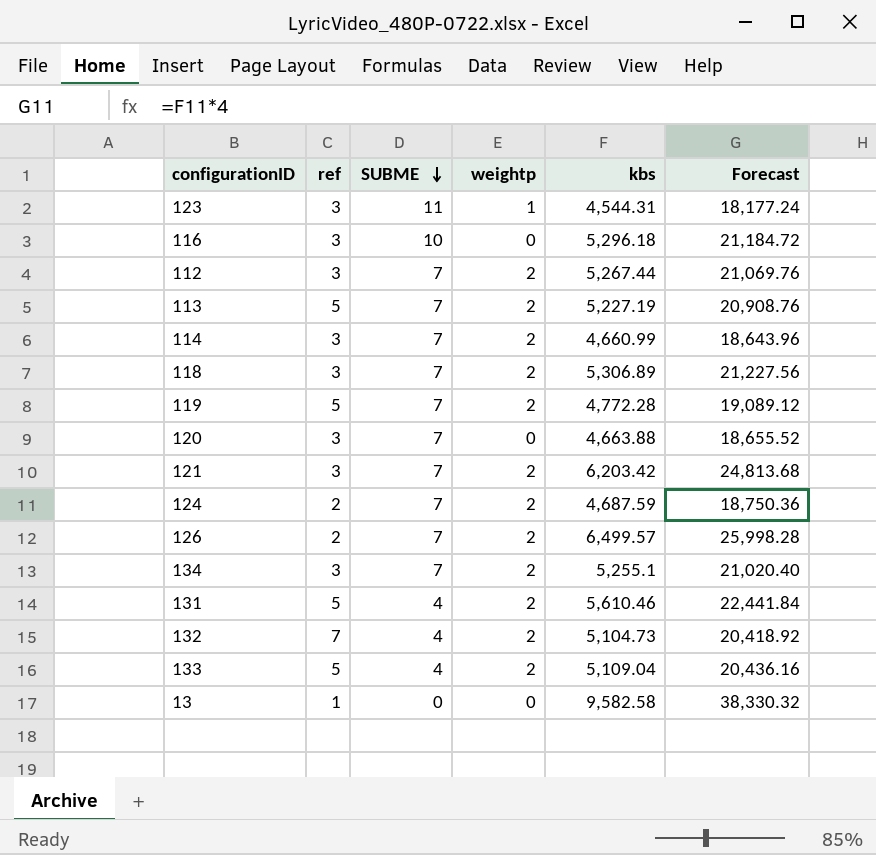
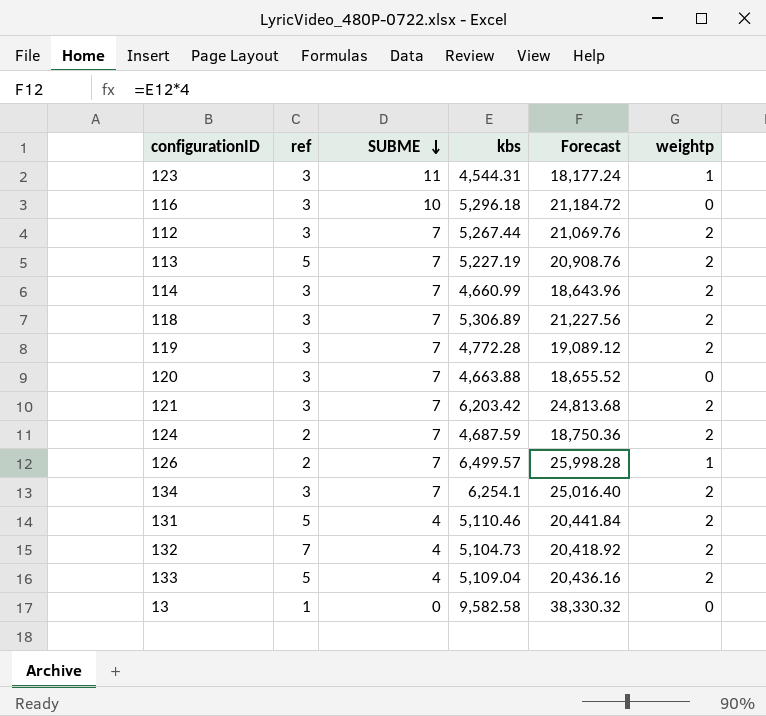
column weightp | position: 4 -> 6
119 | ref: 5 -> 3
126 | weightp: 2 -> 1
134 | kbs: 5,255.1 -> 6,254.1
134 | Forecast: 21,020.40 -> 25,016.40
131 | kbs: 5,610.46 -> 5,110.46
131 | Forecast: 22,441.84 -> 20,441.84

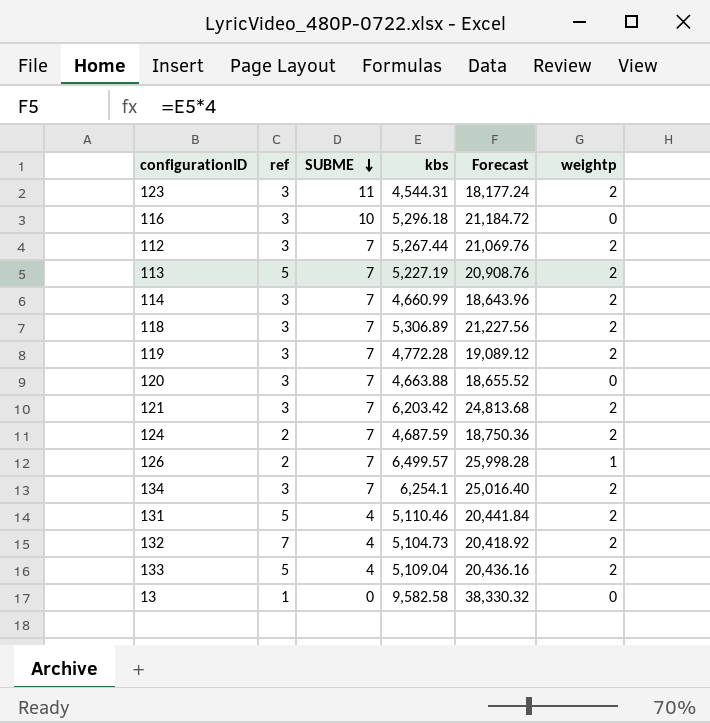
123 | weightp: 1 -> 2

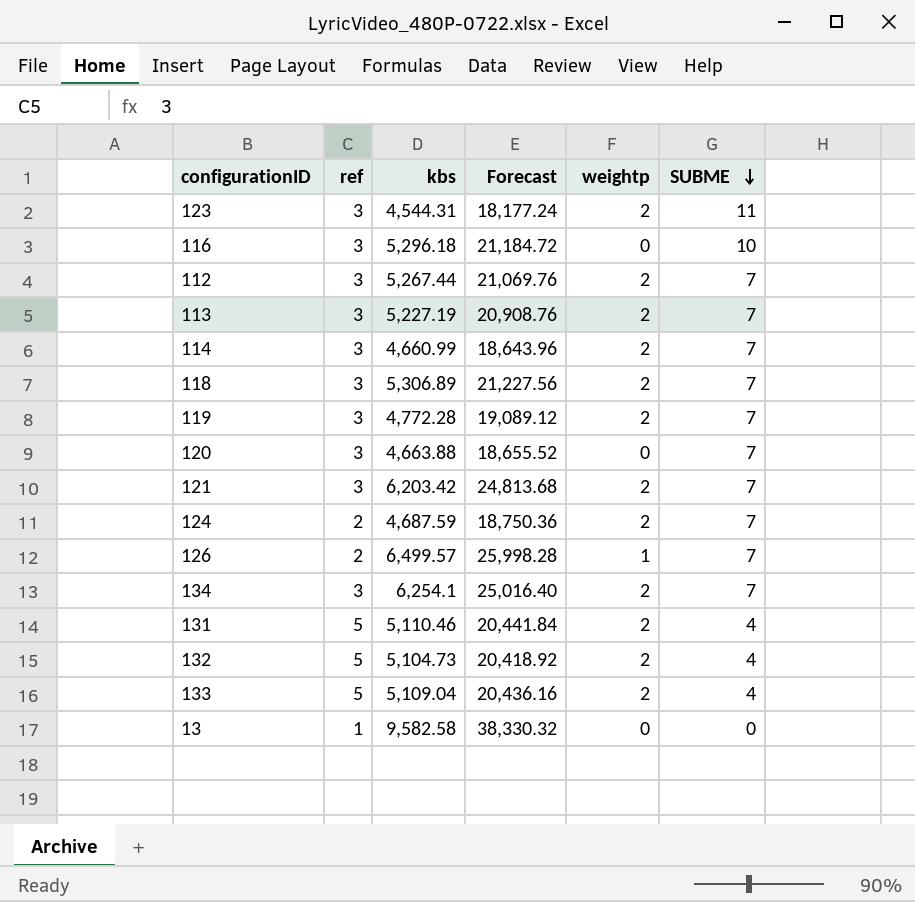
column SUBME | position: 3 -> 6
113 | ref: 5 -> 3
132 | ref: 7 -> 5

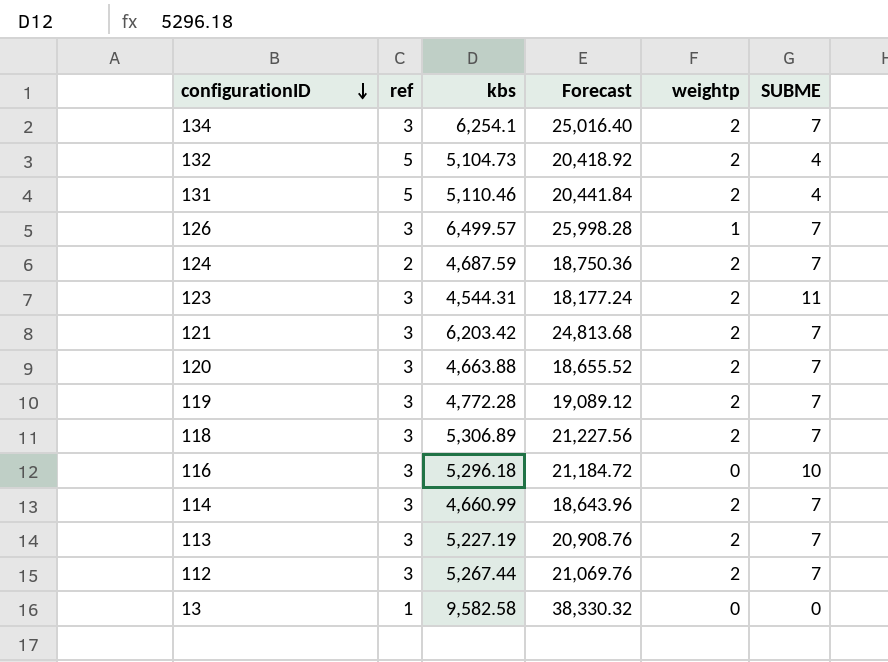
row order: SUBME descending -> configurationID descending
row 133: 5 | 5,109.04 | 20,436.16 | 2 | 4 -> none
126 | ref: 2 -> 3
120 | weightp: 0 -> 2

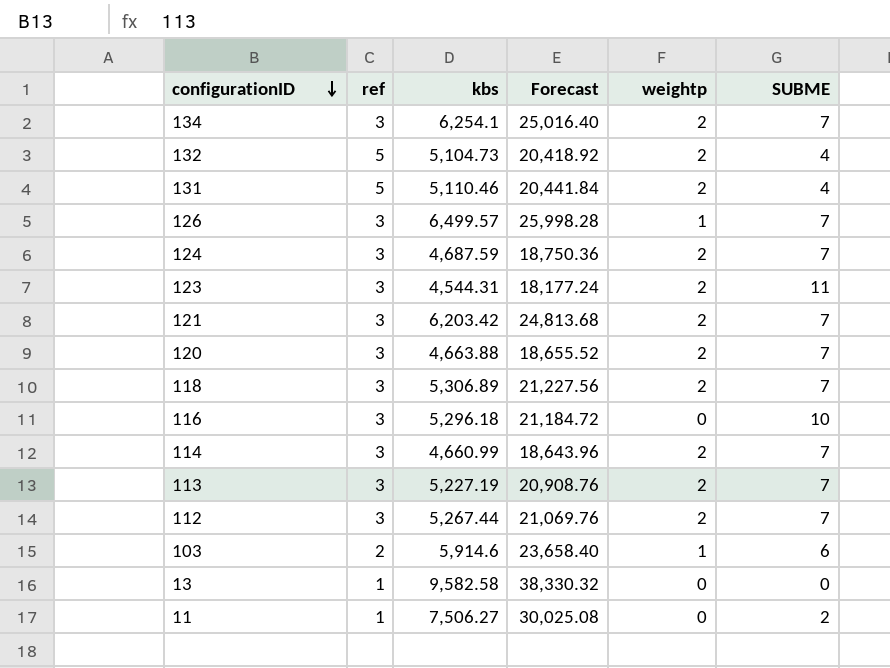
row 119: 3 | 4,772.28 | 19,089.12 | 2 | 7 -> none
124 | ref: 2 -> 3
row 103: none -> 2 | 5,914.6 | 23,658.40 | 1 | 6
row 11: none -> 1 | 7,506.27 | 30,025.08 | 0 | 2

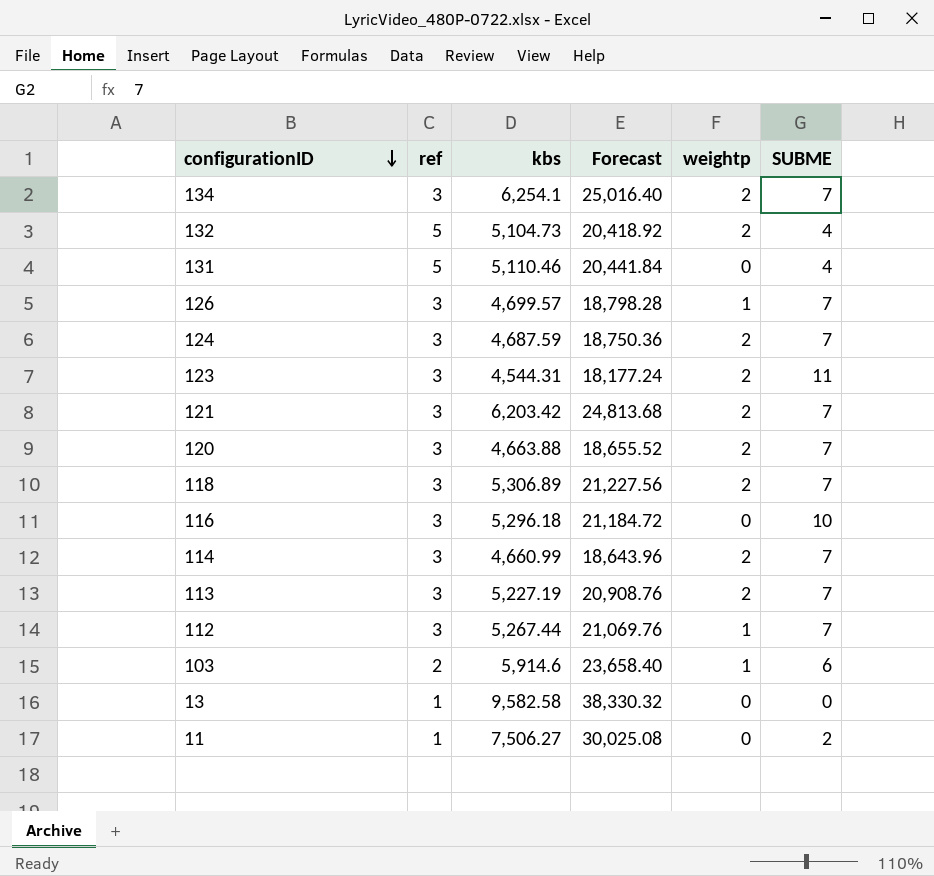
131 | weightp: 2 -> 0
126 | kbs: 6,499.57 -> 4,699.57
126 | Forecast: 25,998.28 -> 18,798.28
112 | weightp: 2 -> 1

